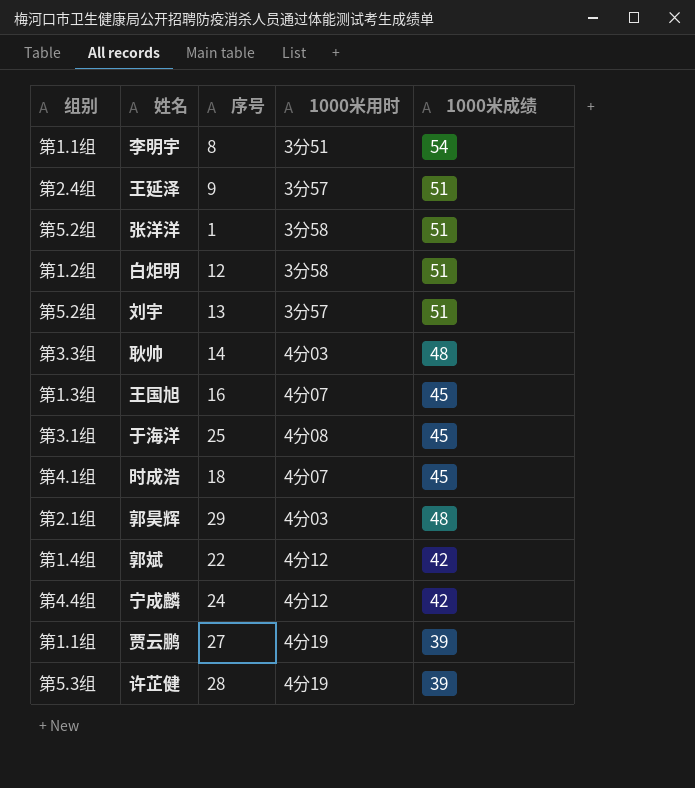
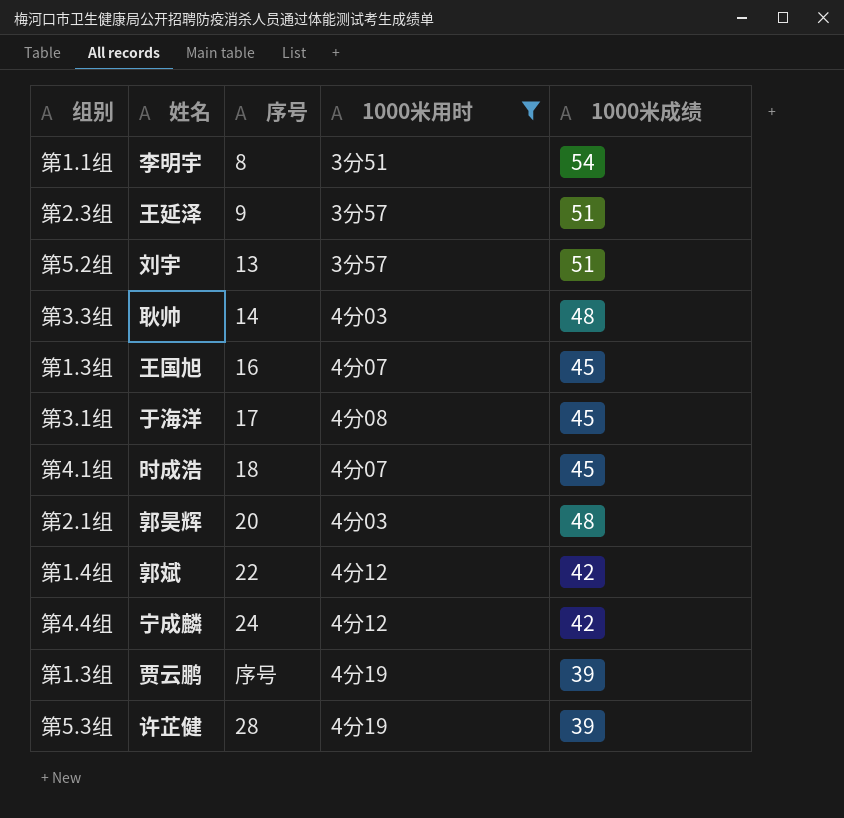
filter: none -> 1000米用时 != 3分58
王延泽 | 组别: 第2.4组 -> 第2.3组
于海洋 | 序号: 25 -> 17
郭昊辉 | 序号: 29 -> 20
贾云鹏 | 组别: 第1.1组 -> 第1.3组
贾云鹏 | 序号: 27 -> 序号

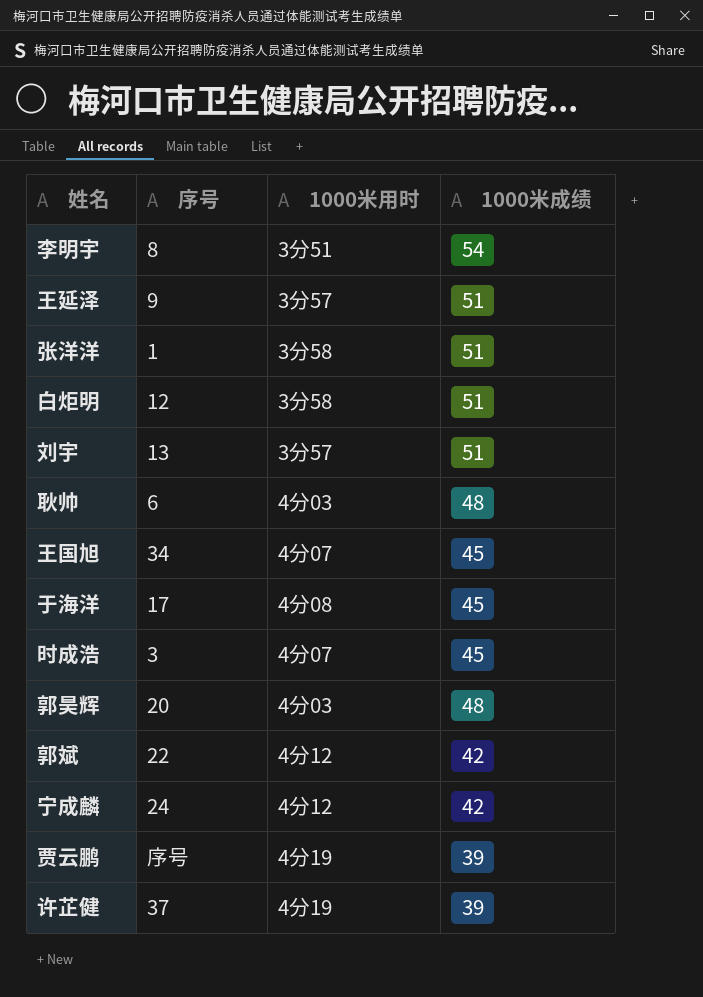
filter: 1000米用时 != 3分58 -> none
column 组别 | position: 1 -> none
耿帅 | 序号: 14 -> 6
王国旭 | 序号: 16 -> 34
时成浩 | 序号: 18 -> 3
许芷健 | 序号: 28 -> 37

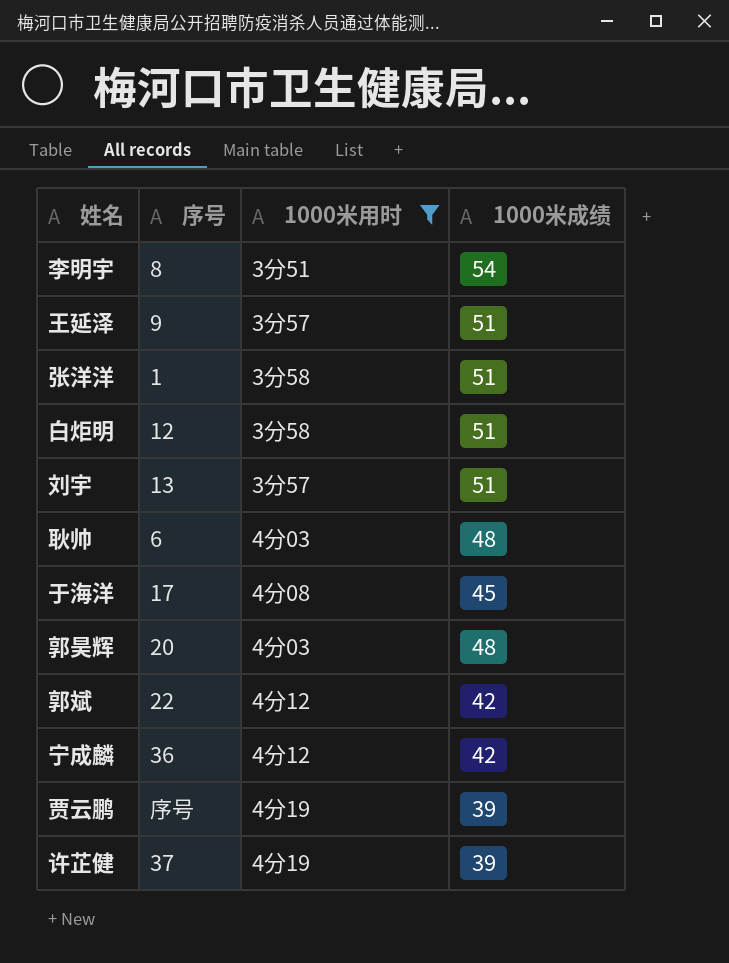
filter: none -> 1000米用时 != 4分07
宁成麟 | 序号: 24 -> 36

